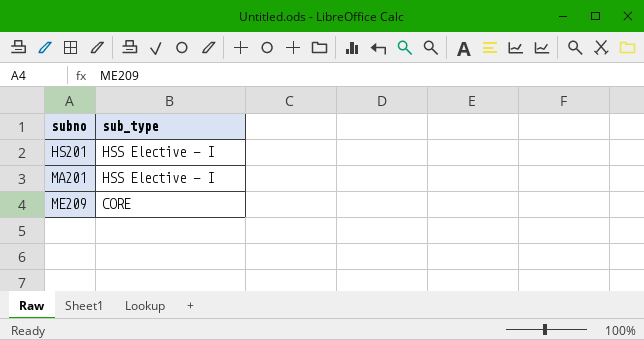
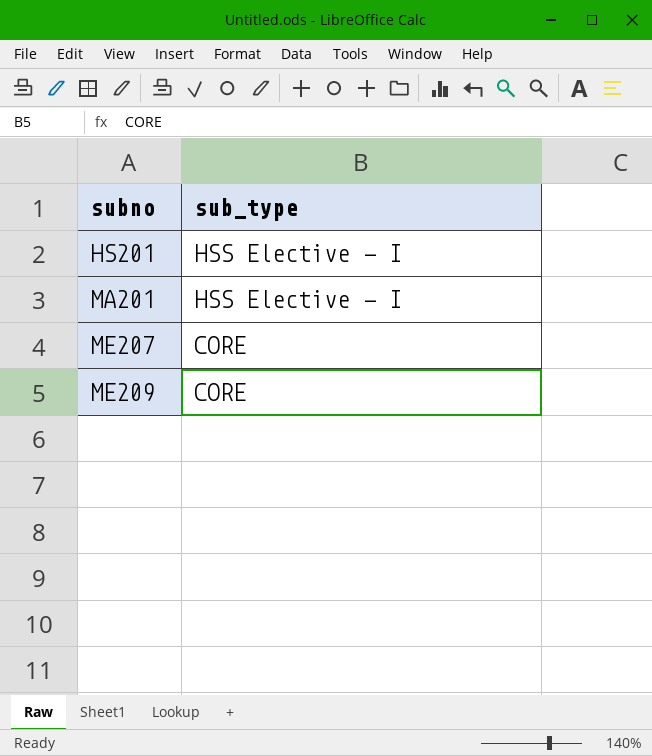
row ME207: none -> CORE

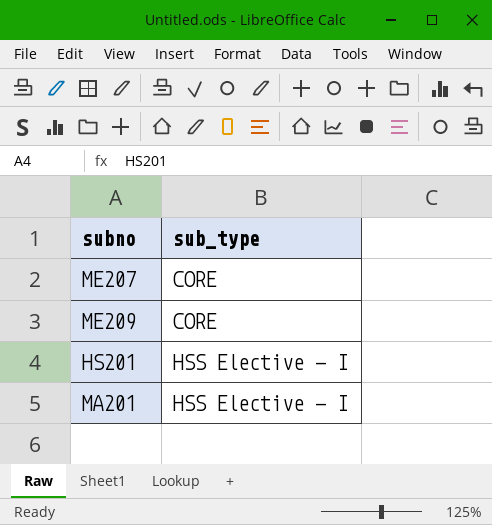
row order: subno ascending -> sub_type ascending

